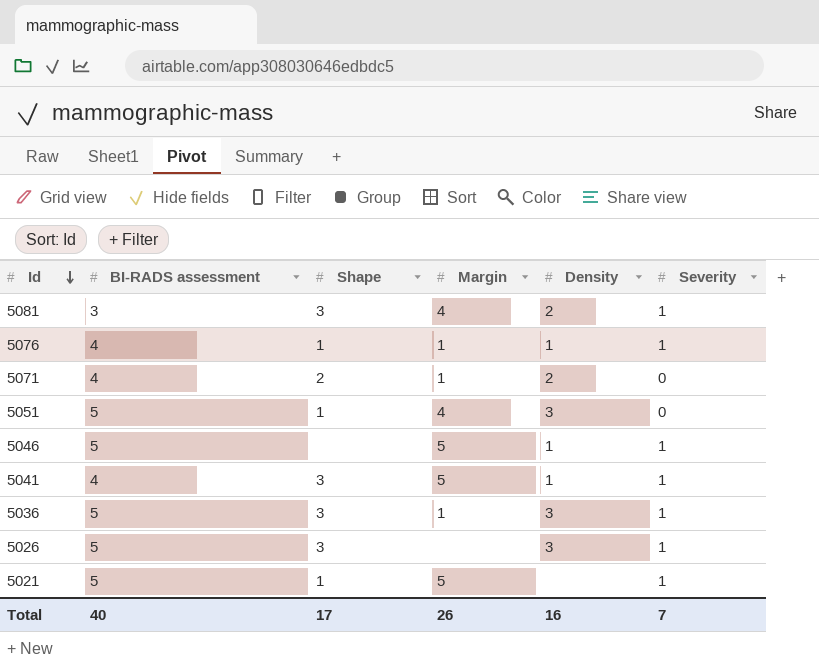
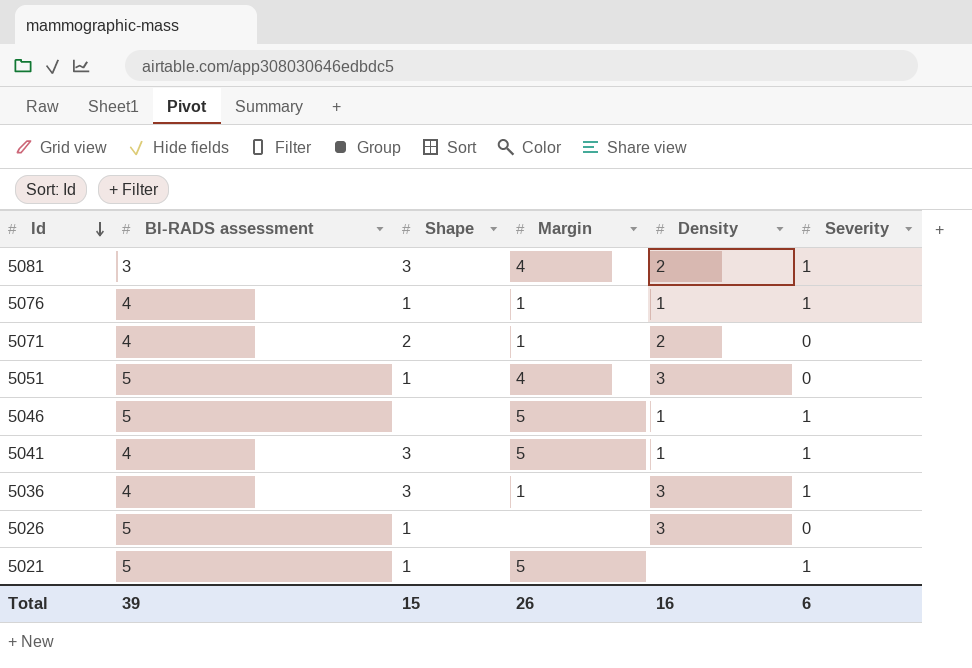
5036 | BI-RADS assessment: 5 -> 4
5026 | Shape: 3 -> 1
5026 | Severity: 1 -> 0
Total | BI-RADS assessment: 40 -> 39
Total | Shape: 17 -> 15
Total | Severity: 7 -> 6

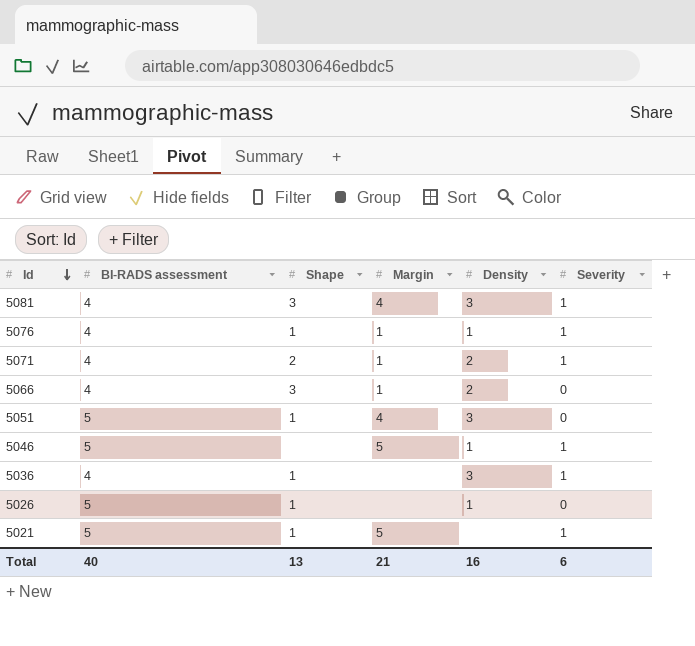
row 5041: 4 | 3 | 5 | 1 | 1 -> none
5081 | BI-RADS assessment: 3 -> 4
5081 | Density: 2 -> 3
5071 | Severity: 0 -> 1
row 5066: none -> 4 | 3 | 1 | 2 | 0
5036 | Shape: 3 -> 1
5036 | Margin: 1 -> none
5026 | Density: 3 -> 1
Total | BI-RADS assessment: 39 -> 40
Total | Shape: 15 -> 13
Total | Margin: 26 -> 21

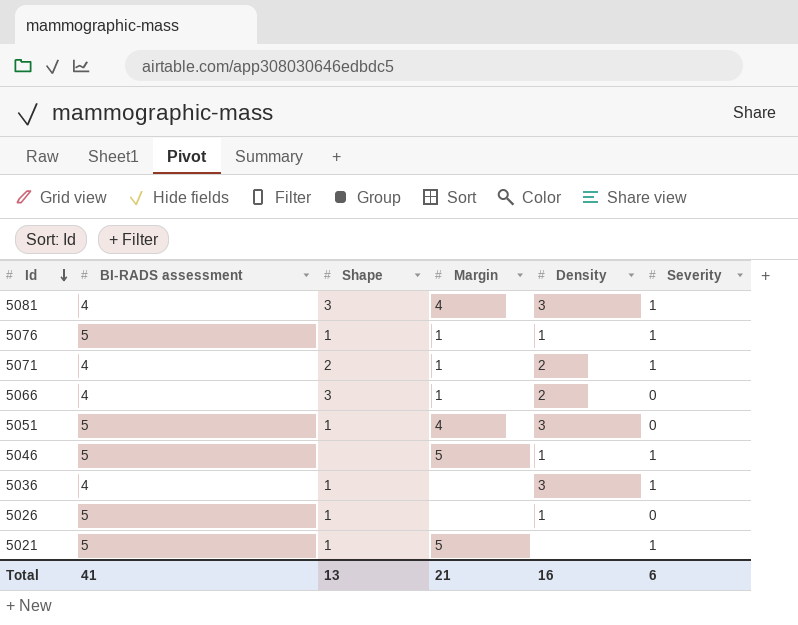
5076 | BI-RADS assessment: 4 -> 5
Total | BI-RADS assessment: 40 -> 41

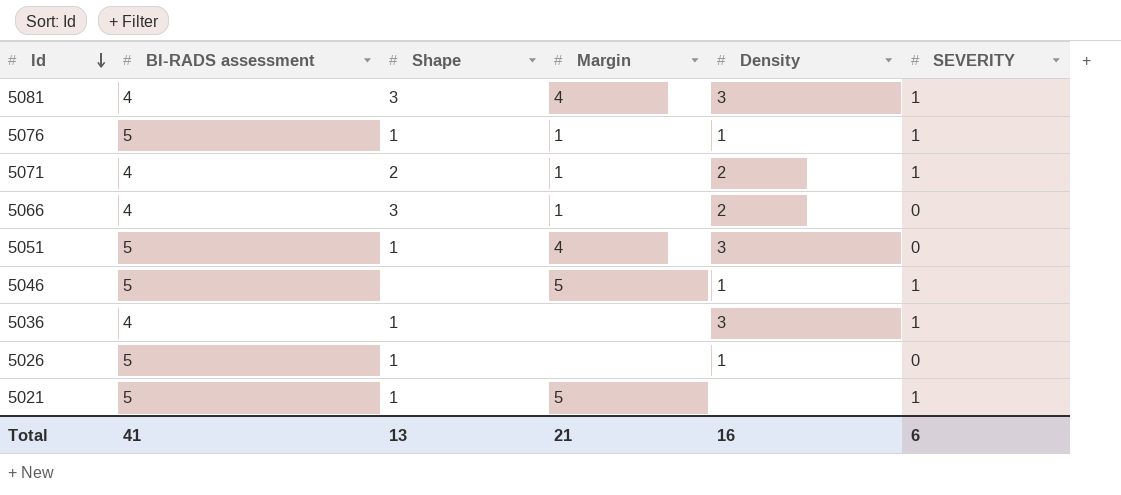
column name: Severity -> SEVERITY

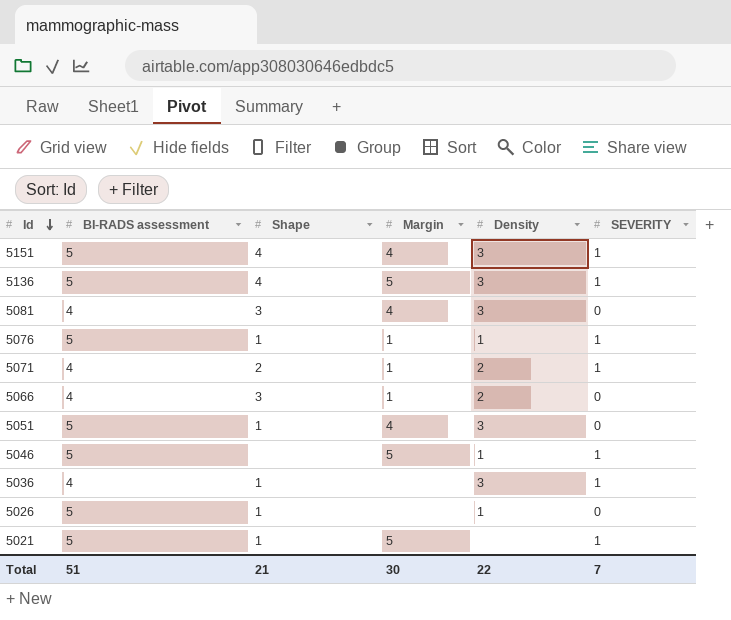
row 5151: none -> 5 | 4 | 4 | 3 | 1
row 5136: none -> 5 | 4 | 5 | 3 | 1
5081 | SEVERITY: 1 -> 0
Total | BI-RADS assessment: 41 -> 51
Total | Shape: 13 -> 21
Total | Margin: 21 -> 30
Total | Density: 16 -> 22
Total | SEVERITY: 6 -> 7

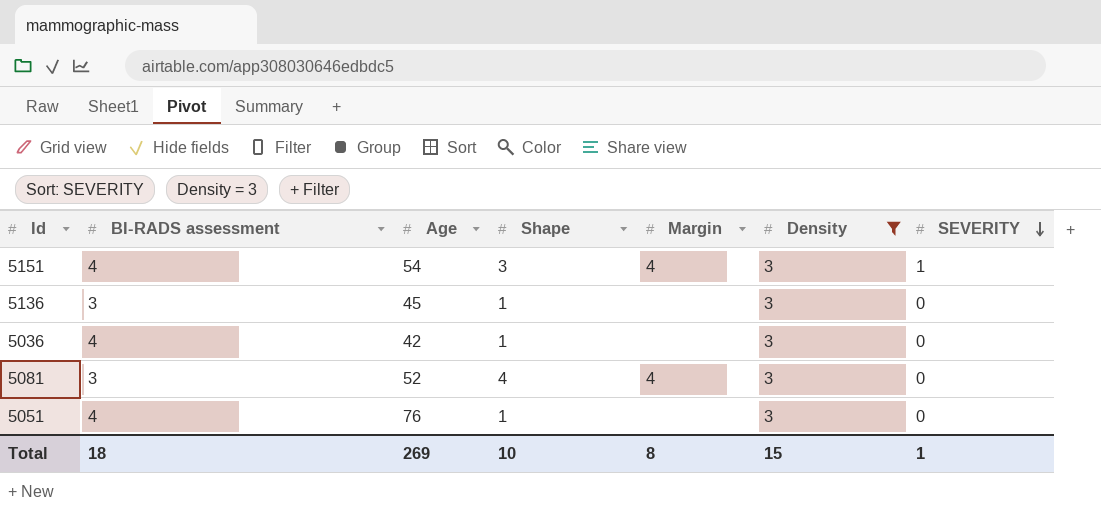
filter: none -> Density = 3
row order: Id descending -> SEVERITY descending
column Age | position: none -> 3
5151 | BI-RADS assessment: 5 -> 4
5151 | Shape: 4 -> 3
5136 | BI-RADS assessment: 5 -> 3
5136 | Shape: 4 -> 1
5136 | Margin: 5 -> none
5136 | SEVERITY: 1 -> 0
5036 | SEVERITY: 1 -> 0
5081 | BI-RADS assessment: 4 -> 3
5081 | Shape: 3 -> 4
5051 | BI-RADS assessment: 5 -> 4
5051 | Margin: 4 -> none
Total | BI-RADS assessment: 51 -> 18
Total | Shape: 21 -> 10
Total | Margin: 30 -> 8
Total | Density: 22 -> 15
Total | SEVERITY: 7 -> 1

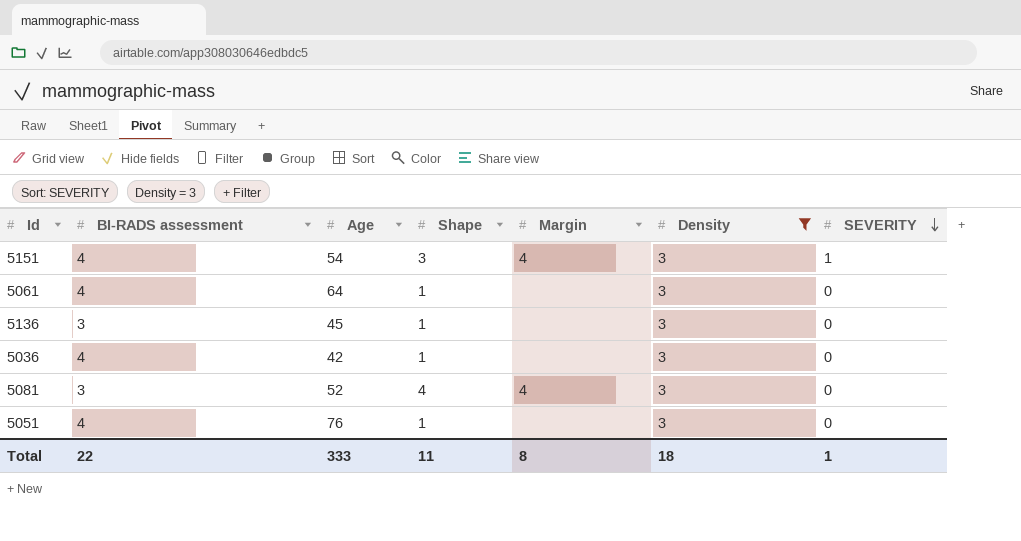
row 5061: none -> 4 | 64 | 1 | none | 3 | 0
Total | BI-RADS assessment: 18 -> 22
Total | Age: 269 -> 333
Total | Shape: 10 -> 11
Total | Density: 15 -> 18

